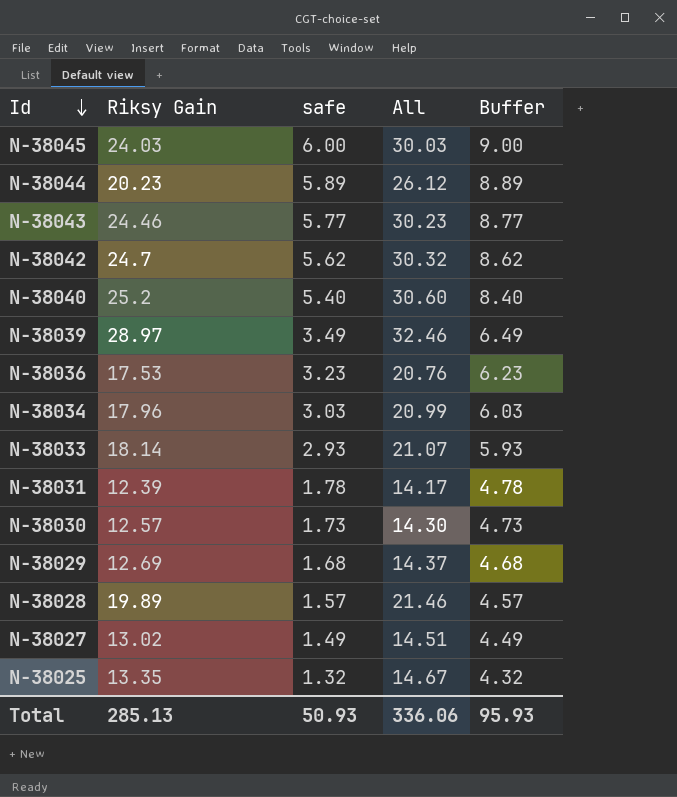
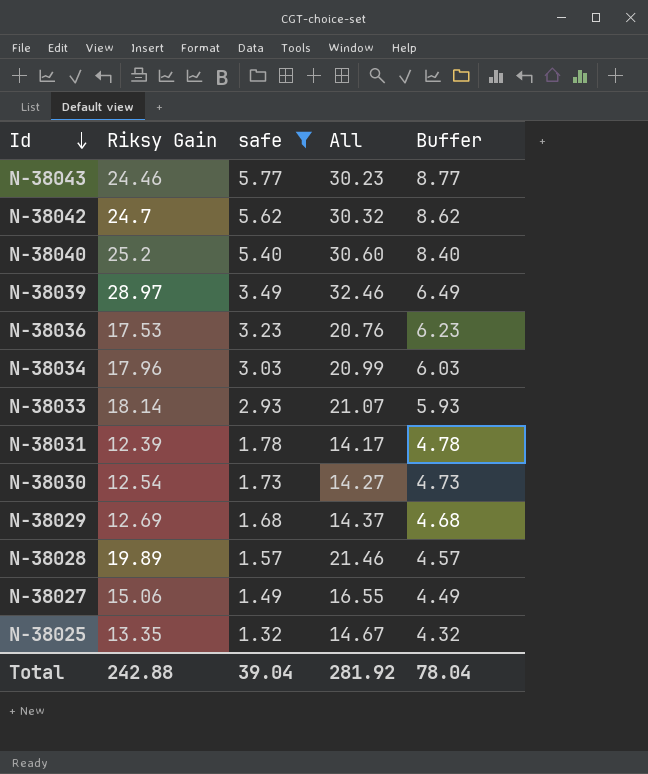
filter: none -> safe <= 5.77
N-38030 | Riksy Gain: 12.57 -> 12.54
N-38030 | All: 14.30 -> 14.27
N-38027 | Riksy Gain: 13.02 -> 15.06
N-38027 | All: 14.51 -> 16.55
Total | Riksy Gain: 285.13 -> 242.88
Total | safe: 50.93 -> 39.04
Total | All: 336.06 -> 281.92
Total | Buffer: 95.93 -> 78.04

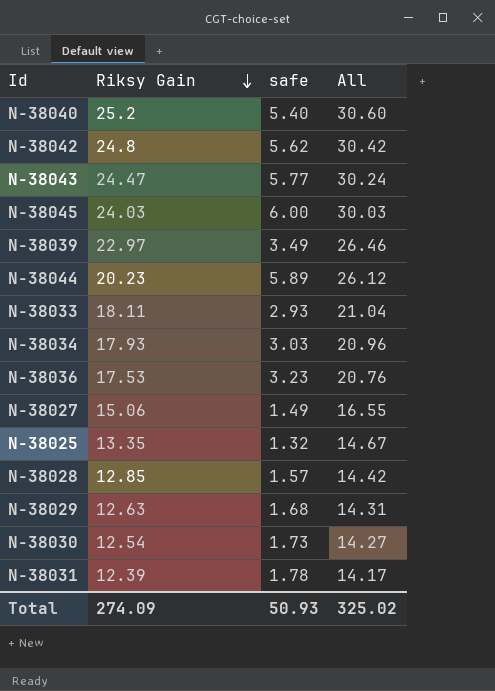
filter: safe <= 5.77 -> none
row order: Id descending -> Riksy Gain descending
column Buffer | formula: [safe] + 3 -> none
N-38042 | Riksy Gain: 24.7 -> 24.8
N-38042 | All: 30.32 -> 30.42
N-38043 | Riksy Gain: 24.46 -> 24.47
N-38043 | All: 30.23 -> 30.24
N-38039 | Riksy Gain: 28.97 -> 22.97
N-38039 | All: 32.46 -> 26.46
N-38033 | Riksy Gain: 18.14 -> 18.11
N-38033 | All: 21.07 -> 21.04
N-38034 | Riksy Gain: 17.96 -> 17.93
N-38034 | All: 20.99 -> 20.96
N-38028 | Riksy Gain: 19.89 -> 12.85
N-38028 | All: 21.46 -> 14.42
N-38029 | Riksy Gain: 12.69 -> 12.63
N-38029 | All: 14.37 -> 14.31
Total | Riksy Gain: 242.88 -> 274.09
Total | safe: 39.04 -> 50.93
Total | All: 281.92 -> 325.02

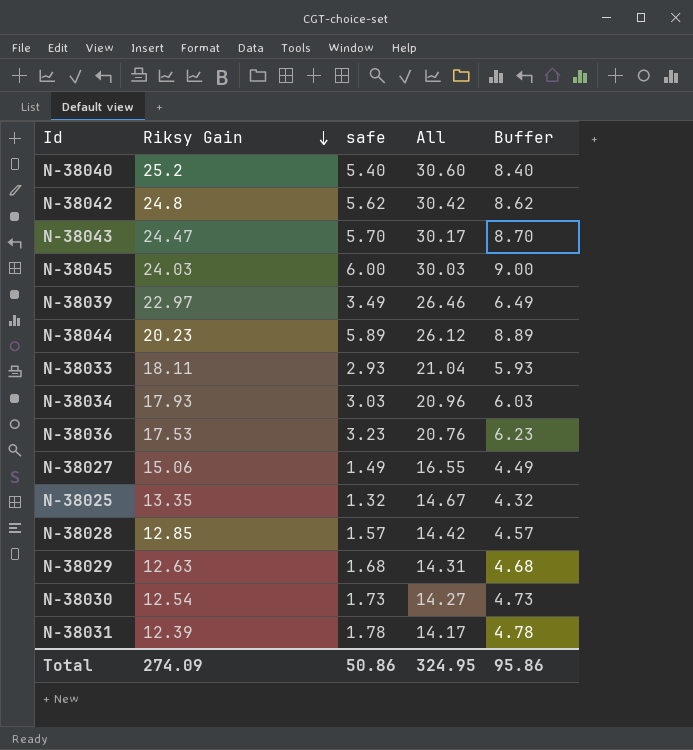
column Buffer | formula: none -> [safe] + 3
N-38043 | safe: 5.77 -> 5.70
N-38043 | All: 30.24 -> 30.17
Total | safe: 50.93 -> 50.86
Total | All: 325.02 -> 324.95

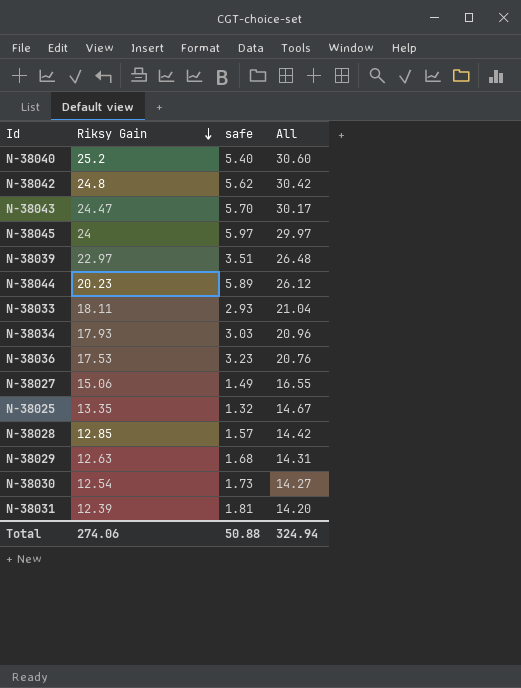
column Buffer | formula: [safe] + 3 -> none
N-38045 | Riksy Gain: 24.03 -> 24
N-38045 | safe: 6.00 -> 5.97
N-38045 | All: 30.03 -> 29.97
N-38039 | safe: 3.49 -> 3.51
N-38039 | All: 26.46 -> 26.48
N-38031 | safe: 1.78 -> 1.81
N-38031 | All: 14.17 -> 14.20
Total | Riksy Gain: 274.09 -> 274.06
Total | safe: 50.86 -> 50.88
Total | All: 324.95 -> 324.94

